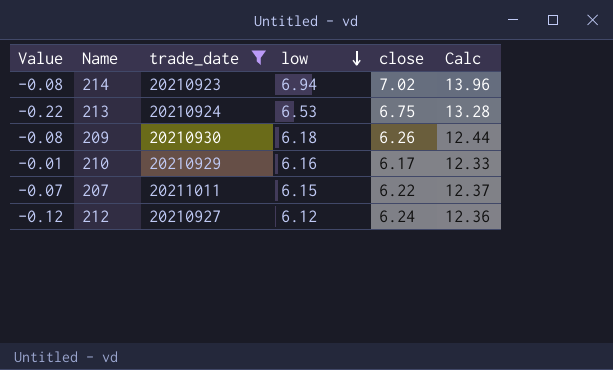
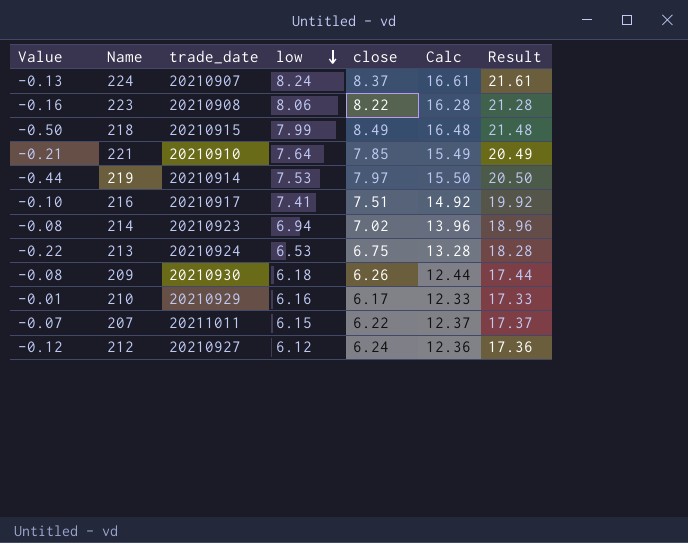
filter: trade_date >= 20210923 -> none
column Result | formula: none -> [Calc] + 5

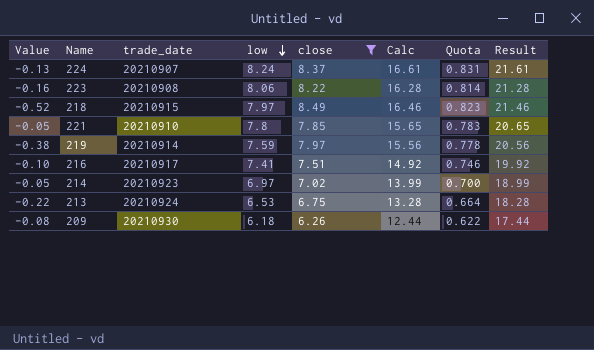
filter: none -> close >= 6.26
column Quota | formula: none -> [Calc] * 0.05
218 | Value: -0.50 -> -0.52
218 | low: 7.99 -> 7.97
218 | Calc: 16.48 -> 16.46
218 | Result: 21.48 -> 21.46
221 | Value: -0.21 -> -0.05
221 | low: 7.64 -> 7.8
221 | Calc: 15.49 -> 15.65
221 | Result: 20.49 -> 20.65
219 | Value: -0.44 -> -0.38
219 | low: 7.53 -> 7.59
219 | Calc: 15.50 -> 15.56
219 | Result: 20.50 -> 20.56
214 | Value: -0.08 -> -0.05
214 | low: 6.94 -> 6.97
214 | Calc: 13.96 -> 13.99
214 | Result: 18.96 -> 18.99

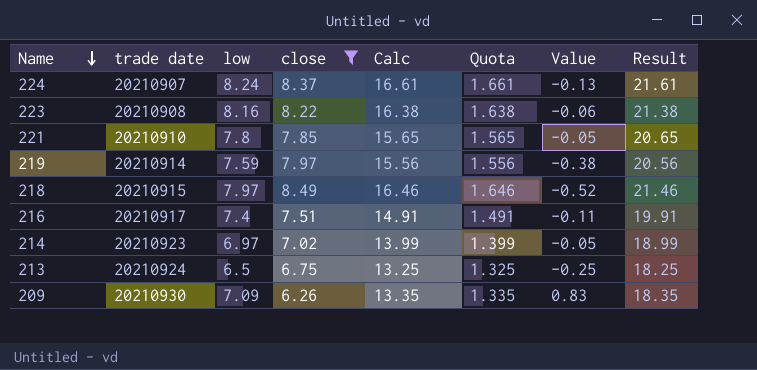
row order: low descending -> Name descending
column name: trade_date -> trade date
column Quota | formula: [Calc] * 0.05 -> [Calc] * 0.1
column Value | position: 1 -> 7
223 | low: 8.06 -> 8.16
223 | Calc: 16.28 -> 16.38
223 | Value: -0.16 -> -0.06
223 | Result: 21.28 -> 21.38
216 | low: 7.41 -> 7.4
216 | Calc: 14.92 -> 14.91
216 | Value: -0.10 -> -0.11
216 | Result: 19.92 -> 19.91
213 | low: 6.53 -> 6.5
213 | Calc: 13.28 -> 13.25
213 | Value: -0.22 -> -0.25
213 | Result: 18.28 -> 18.25
209 | low: 6.18 -> 7.09
209 | Calc: 12.44 -> 13.35
209 | Value: -0.08 -> 0.83
209 | Result: 17.44 -> 18.35

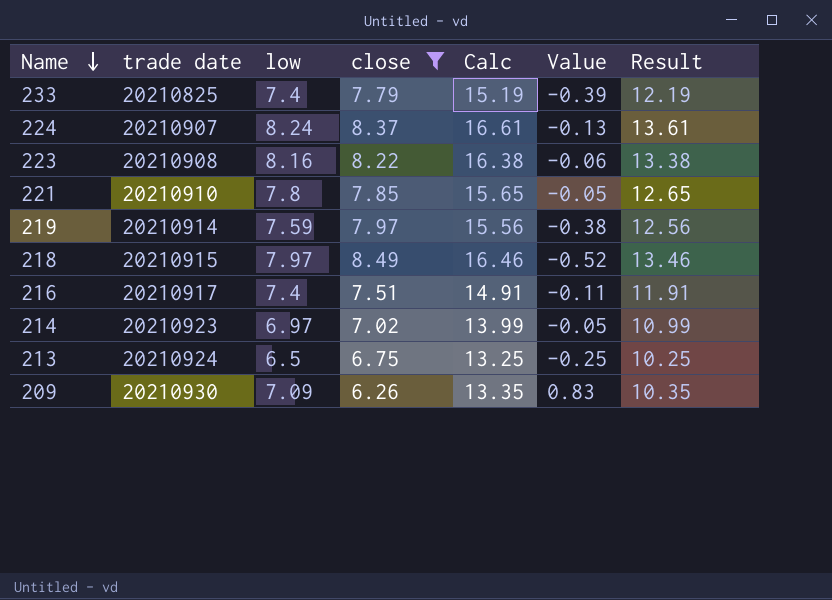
column Quota | formula: [Calc] * 0.1 -> none
column Result | formula: [Calc] + 5 -> [Calc] - 3
row 233: none -> 20210825 | 7.4 | 7.79 | 15.19 | -0.39 | 12.19

